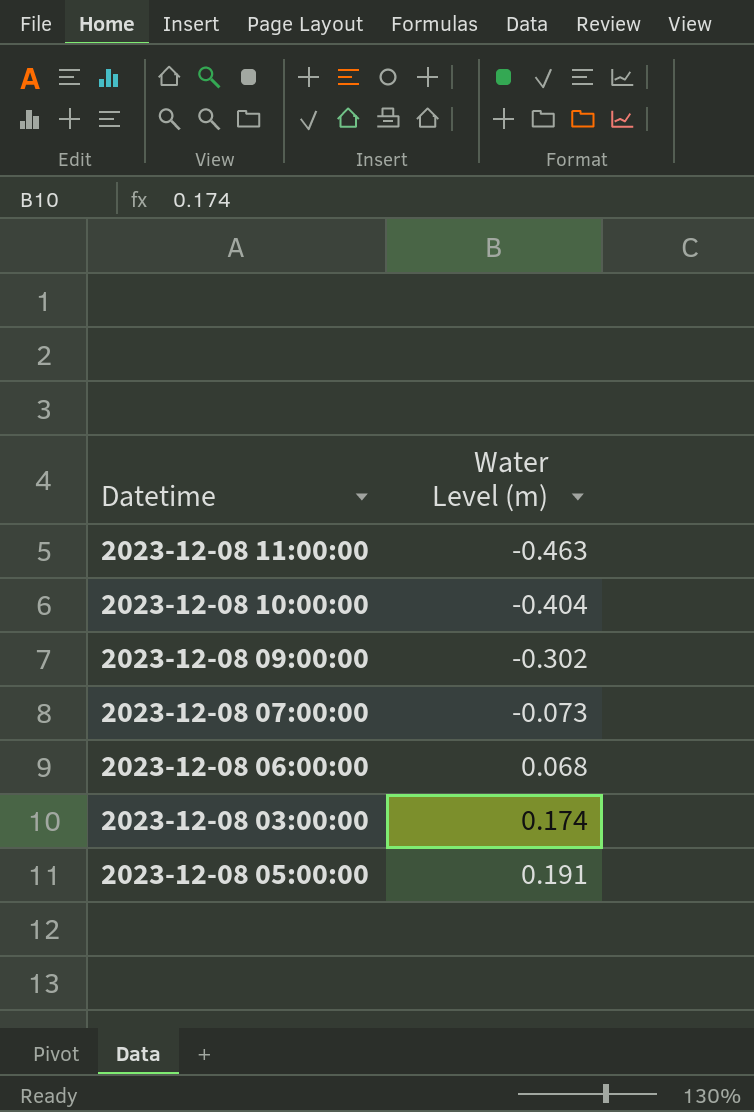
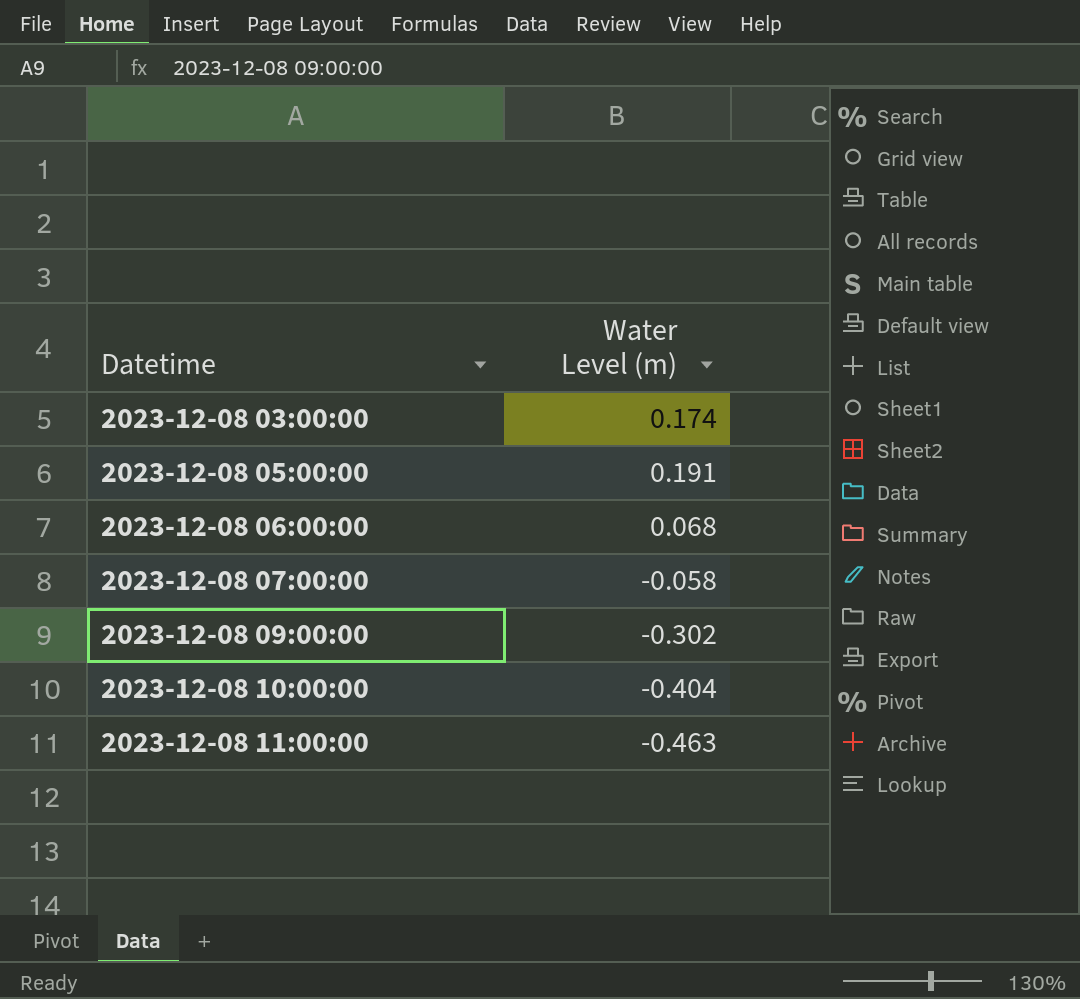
row order: Water Level (m) ascending -> Datetime ascending
2023-12-08 07:00:00 | Water Level (m): -0.073 -> -0.058

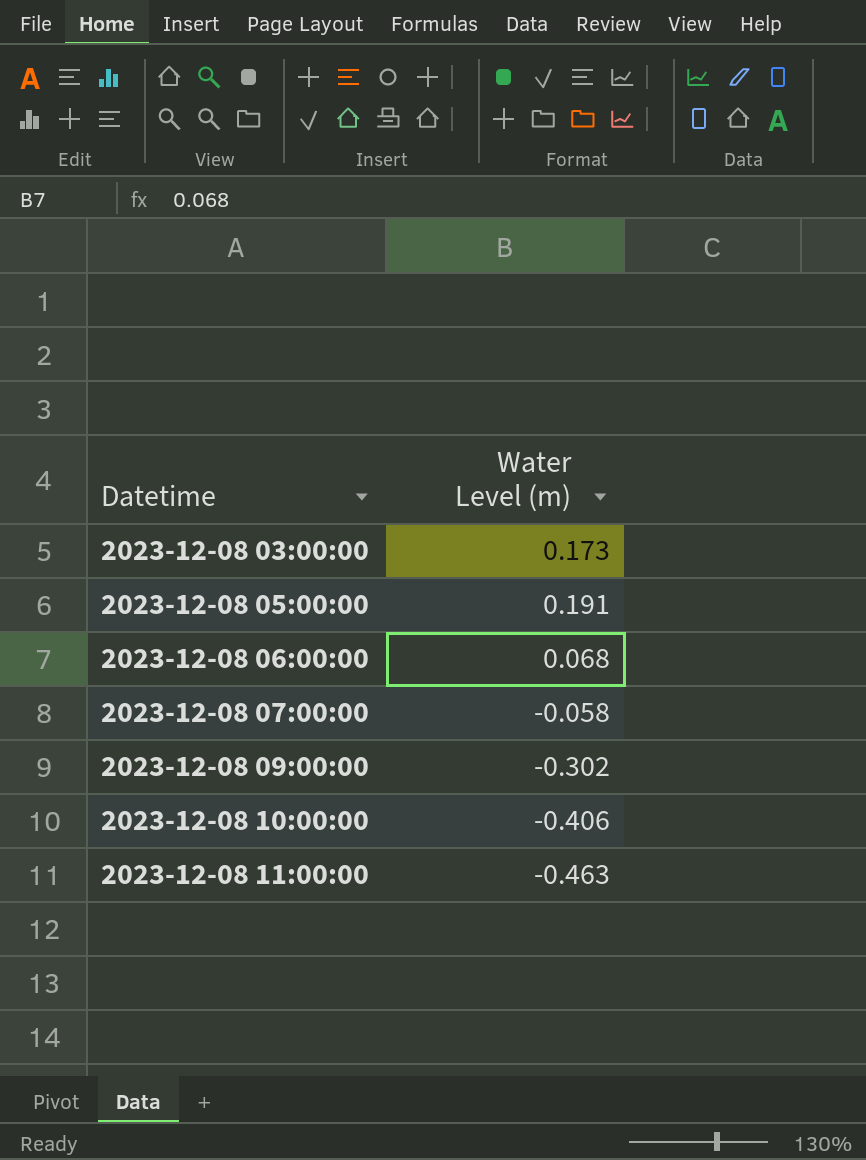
2023-12-08 03:00:00 | Water Level (m): 0.174 -> 0.173
2023-12-08 10:00:00 | Water Level (m): -0.404 -> -0.406

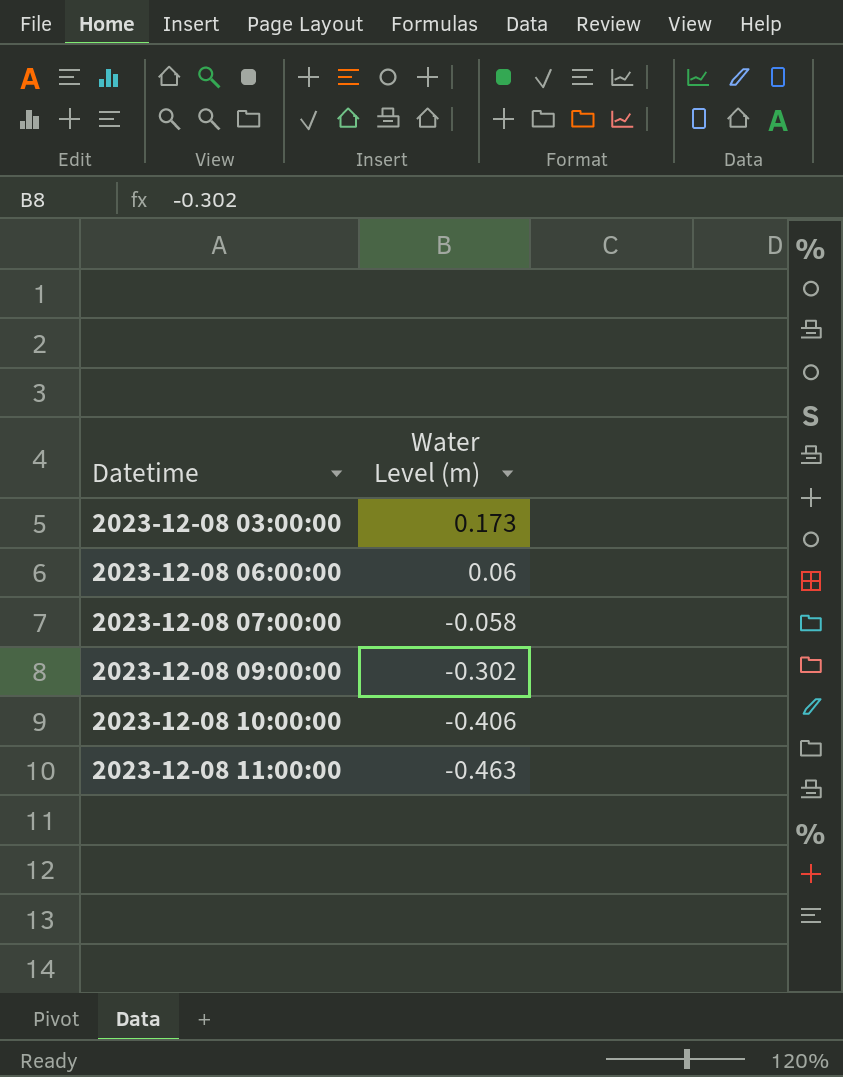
row 2023-12-08 05:00:00: 0.191 -> none
2023-12-08 06:00:00 | Water Level (m): 0.068 -> 0.06

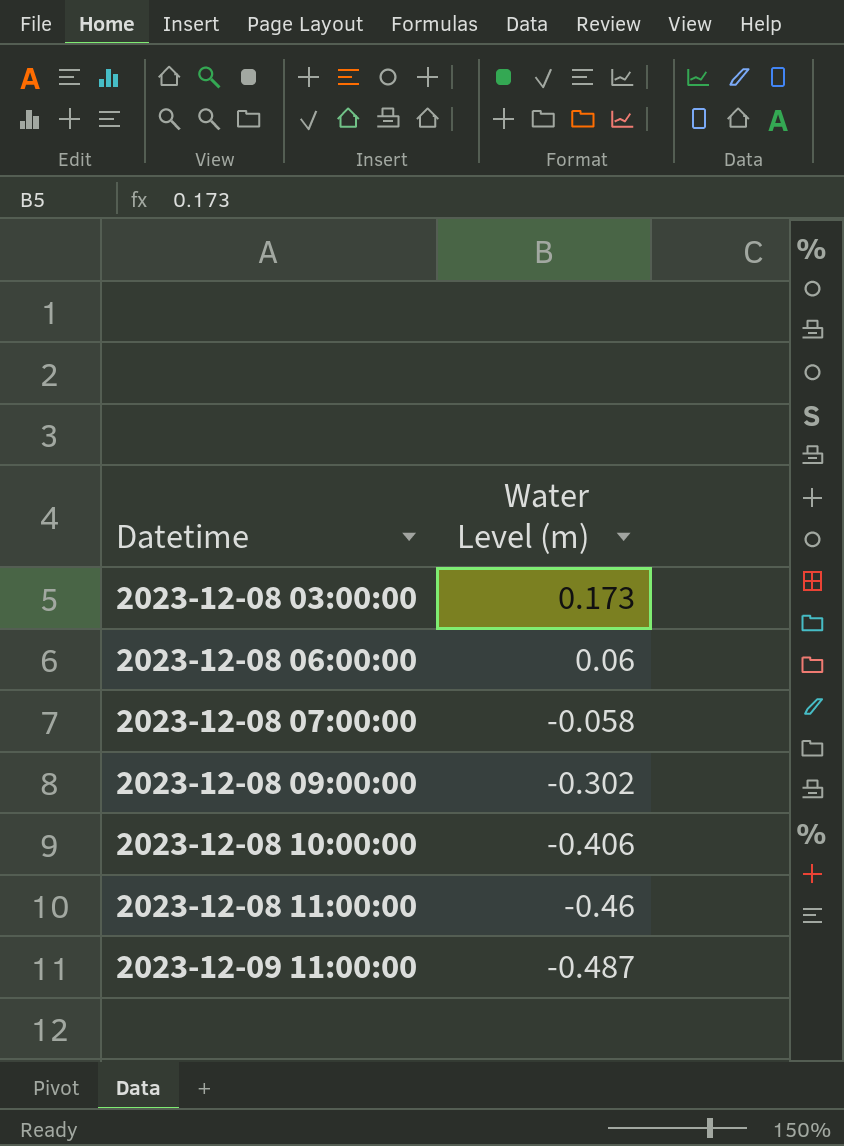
2023-12-08 11:00:00 | Water Level (m): -0.463 -> -0.46
row 2023-12-09 11:00:00: none -> -0.487

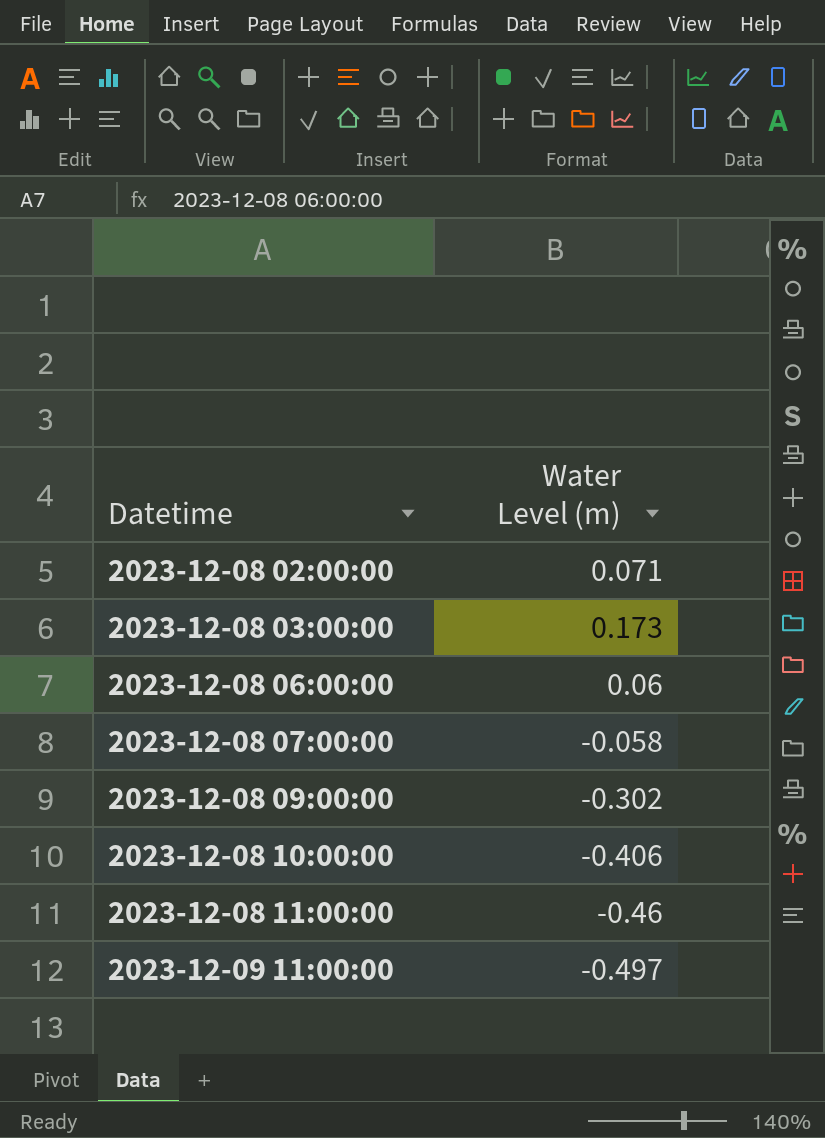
row 2023-12-08 02:00:00: none -> 0.071
2023-12-09 11:00:00 | Water Level (m): -0.487 -> -0.497

